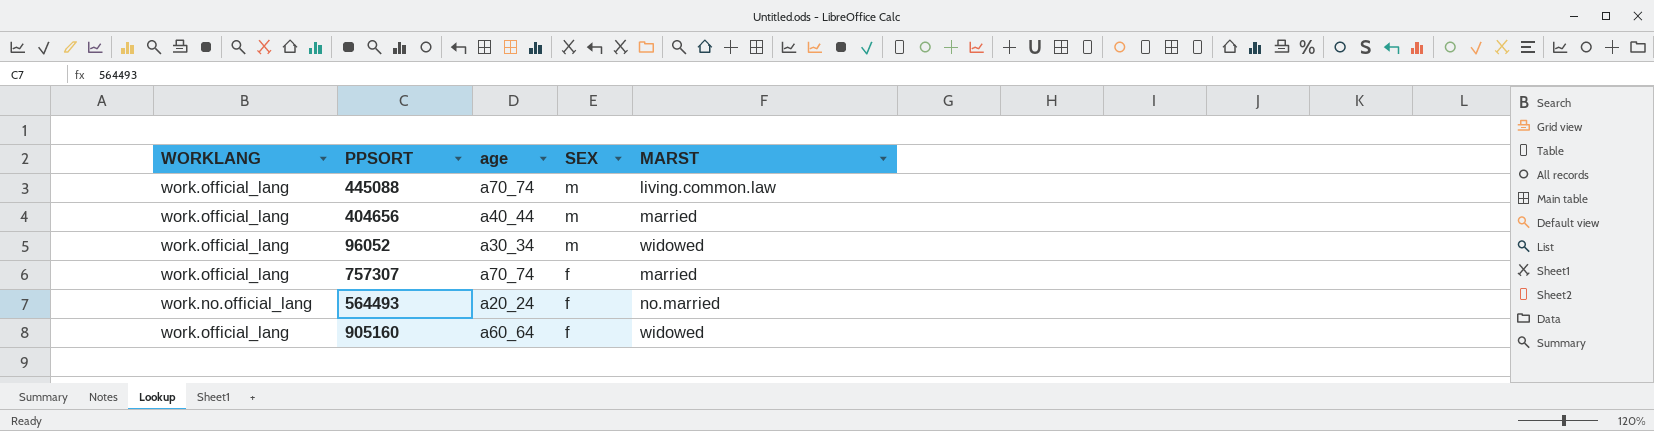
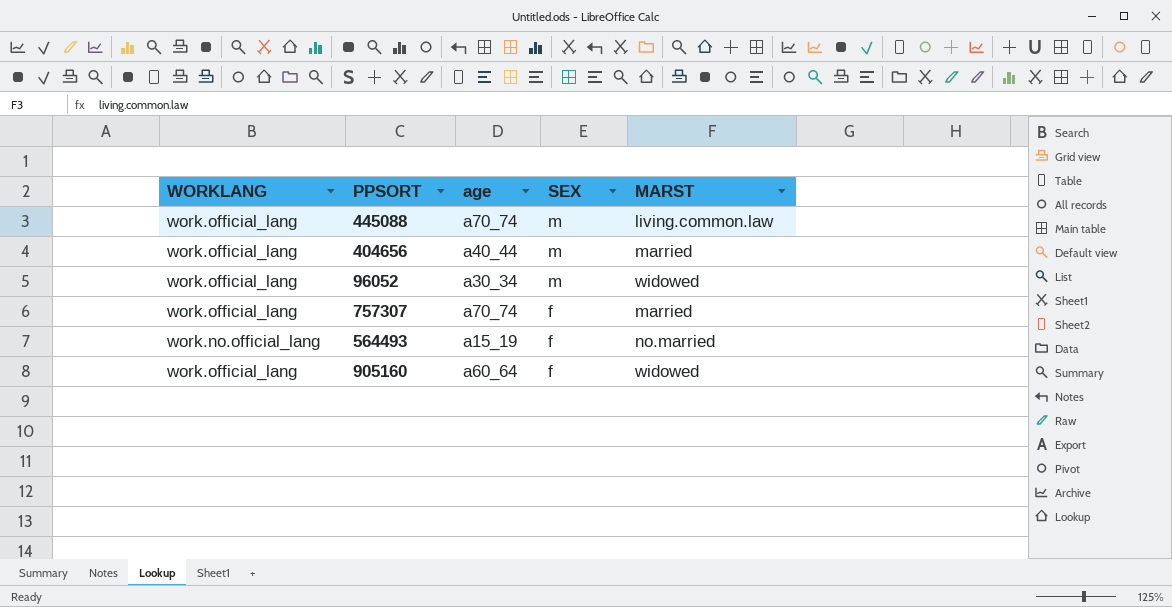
564493 | age: a20_24 -> a15_19

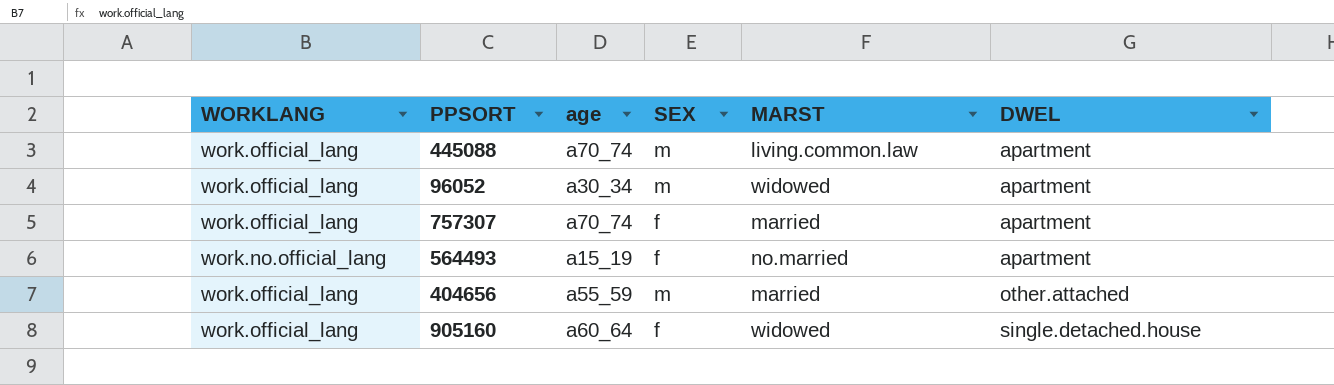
row order: SEX descending -> DWEL ascending
column DWEL | position: none -> 6
404656 | age: a40_44 -> a55_59

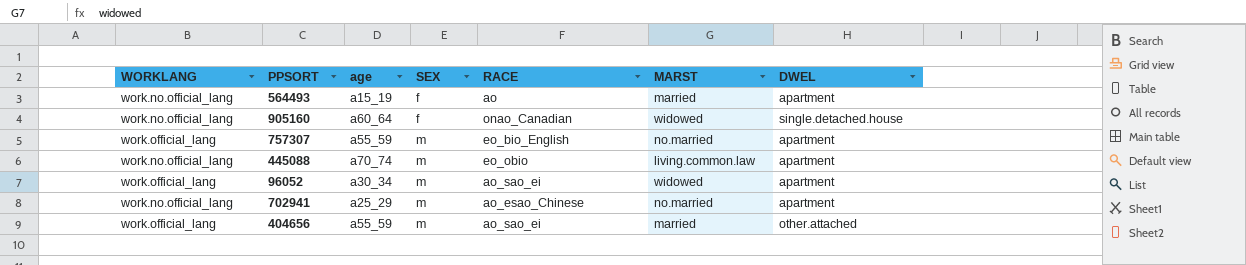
row order: DWEL ascending -> SEX ascending
column RACE | position: none -> 5
564493 | MARST: no.married -> married
905160 | WORKLANG: work.official_lang -> work.no.official_lang
757307 | age: a70_74 -> a55_59
757307 | SEX: f -> m
757307 | MARST: married -> no.married
445088 | WORKLANG: work.official_lang -> work.no.official_lang
row 702941: none -> work.no.official_lang | a25_29 | m | ao_esao_Chinese | no.married | apartment

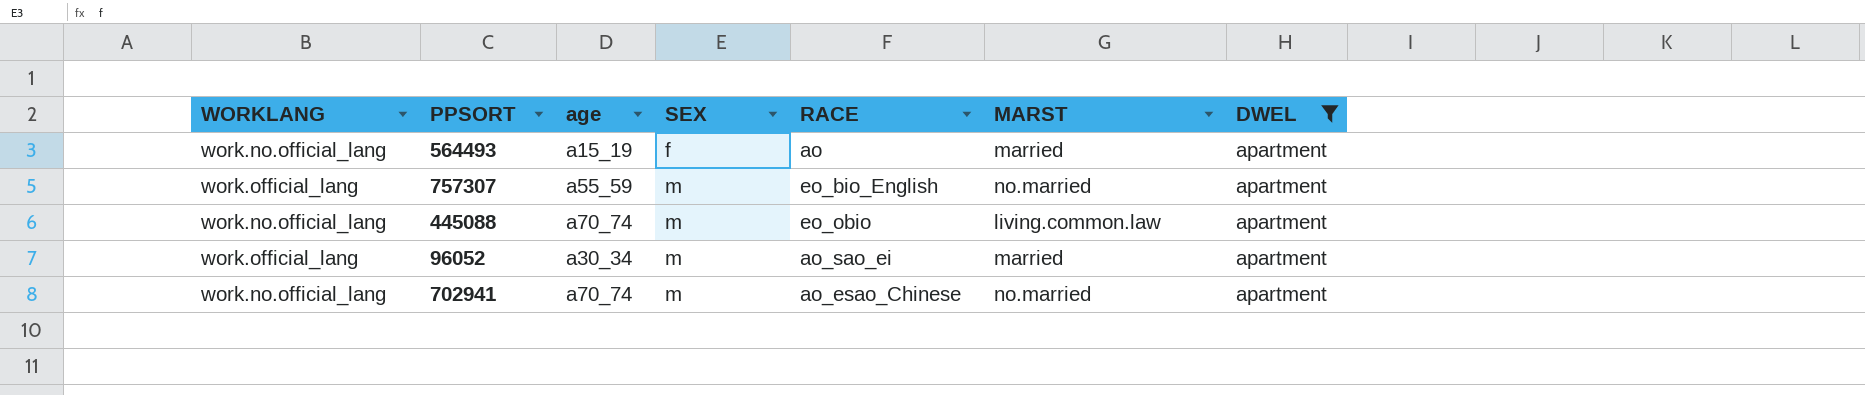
filter: none -> DWEL = apartment
96052 | MARST: widowed -> married
702941 | age: a25_29 -> a70_74

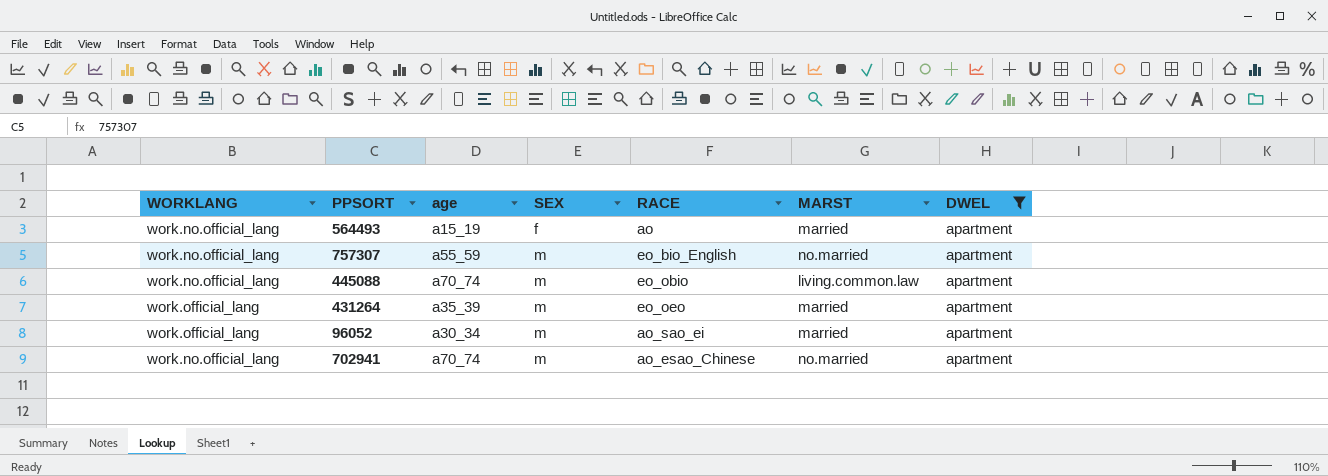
757307 | WORKLANG: work.official_lang -> work.no.official_lang
row 431264: none -> work.official_lang | a35_39 | m | eo_oeo | married | apartment

